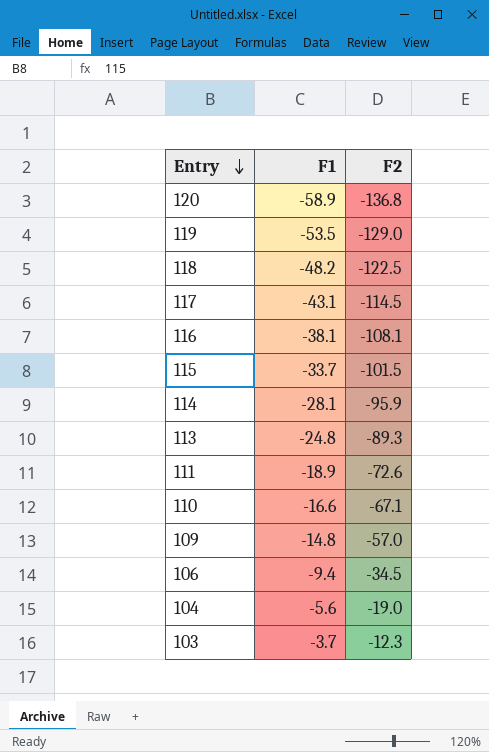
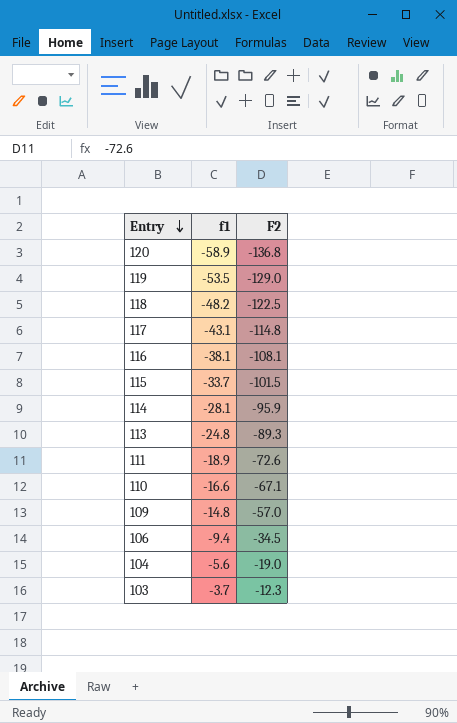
column name: F1 -> f1
117 | F2: -114.5 -> -114.8

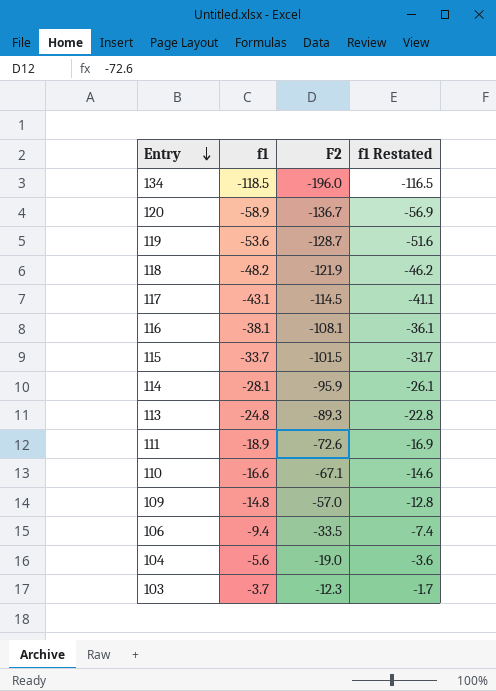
column f1 Restated | formula: none -> [f1] + 2
row 134: none -> -118.5 | -196.0 | -116.5
120 | F2: -136.8 -> -136.7
119 | f1: -53.5 -> -53.6
119 | F2: -129.0 -> -128.7
118 | F2: -122.5 -> -121.9
117 | F2: -114.8 -> -114.5
106 | F2: -34.5 -> -33.5

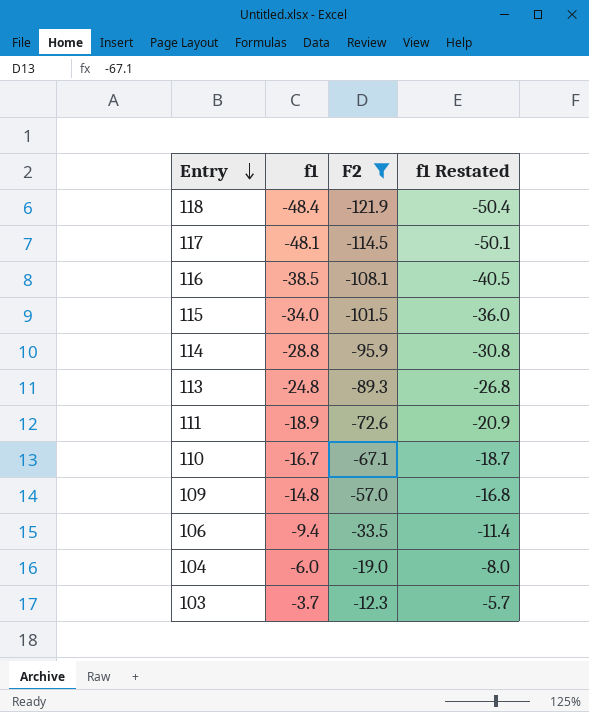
filter: none -> F2 >= -121.9
column f1 Restated | formula: [f1] + 2 -> [f1] - 2
118 | f1: -48.2 -> -48.4
117 | f1: -43.1 -> -48.1
116 | f1: -38.1 -> -38.5
115 | f1: -33.7 -> -34.0
114 | f1: -28.1 -> -28.8
110 | f1: -16.6 -> -16.7
104 | f1: -5.6 -> -6.0

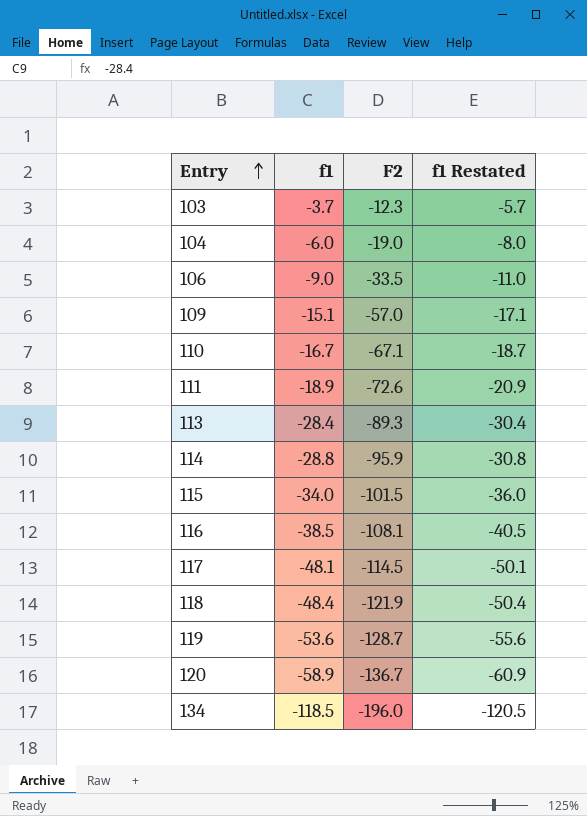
filter: F2 >= -121.9 -> none
row order: Entry descending -> Entry ascending
106 | f1: -9.4 -> -9.0
106 | f1 Restated: -11.4 -> -11.0
109 | f1: -14.8 -> -15.1
109 | f1 Restated: -16.8 -> -17.1
113 | f1: -24.8 -> -28.4
113 | f1 Restated: -26.8 -> -30.4

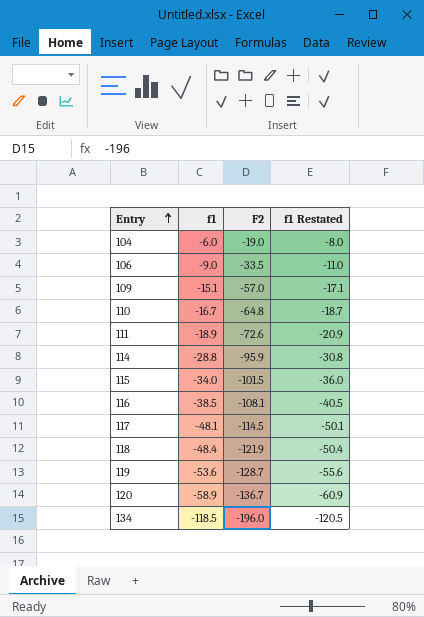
row 103: -3.7 | -12.3 | -5.7 -> none
row 113: -28.4 | -89.3 | -30.4 -> none
110 | F2: -67.1 -> -64.8

